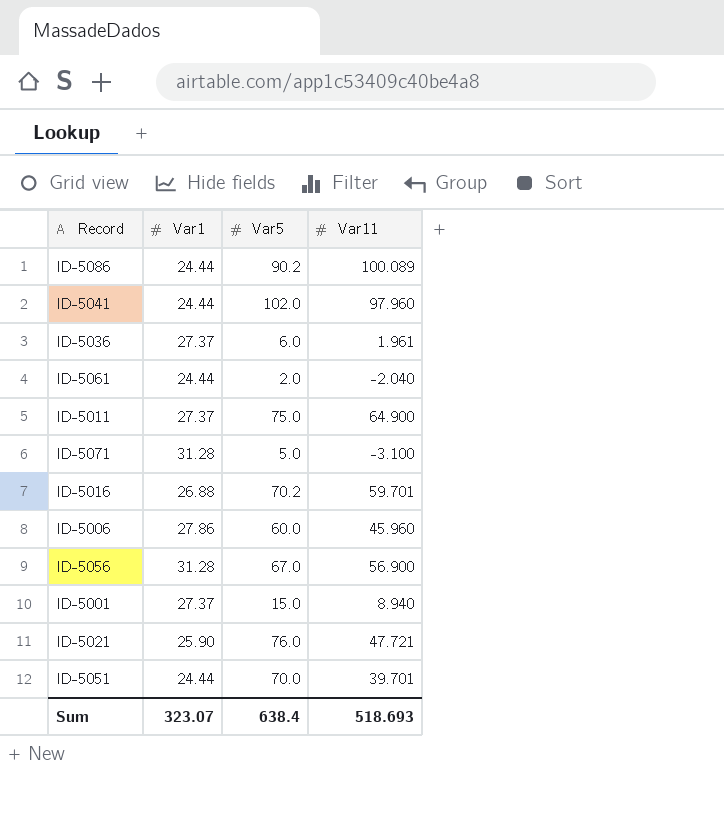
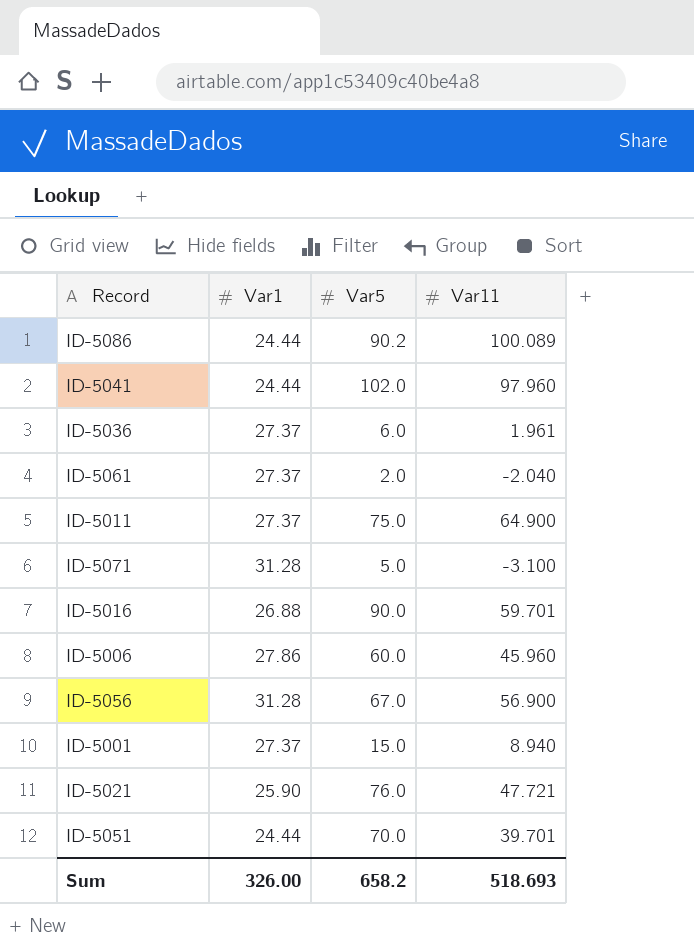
ID-5061 | Var1: 24.44 -> 27.37
ID-5016 | Var5: 70.2 -> 90.0
Sum | Var1: 323.07 -> 326.00
Sum | Var5: 638.4 -> 658.2

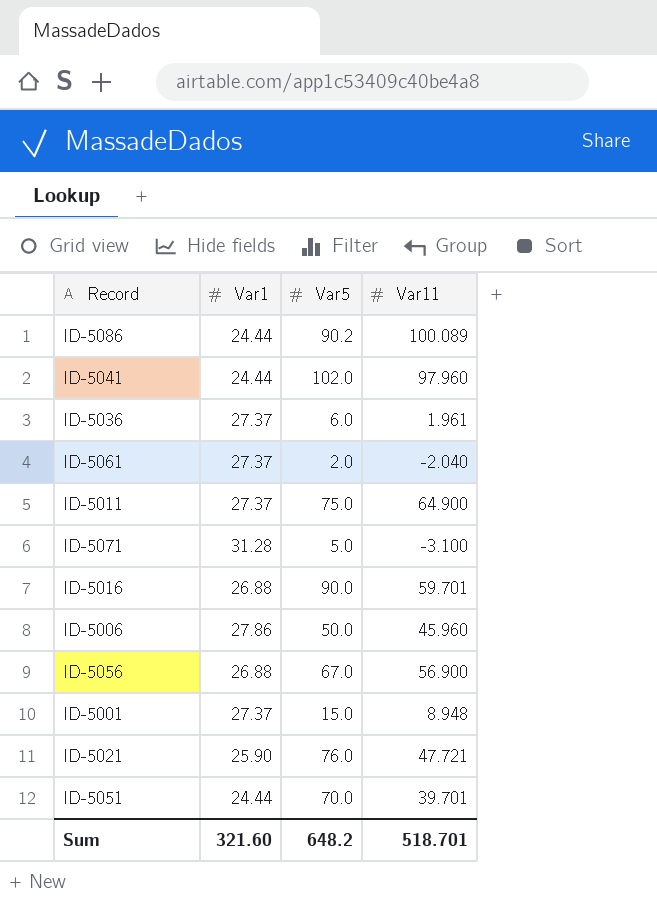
ID-5006 | Var5: 60.0 -> 50.0
ID-5056 | Var1: 31.28 -> 26.88
ID-5001 | Var11: 8.940 -> 8.948
Sum | Var1: 326.00 -> 321.60
Sum | Var5: 658.2 -> 648.2
Sum | Var11: 518.693 -> 518.701

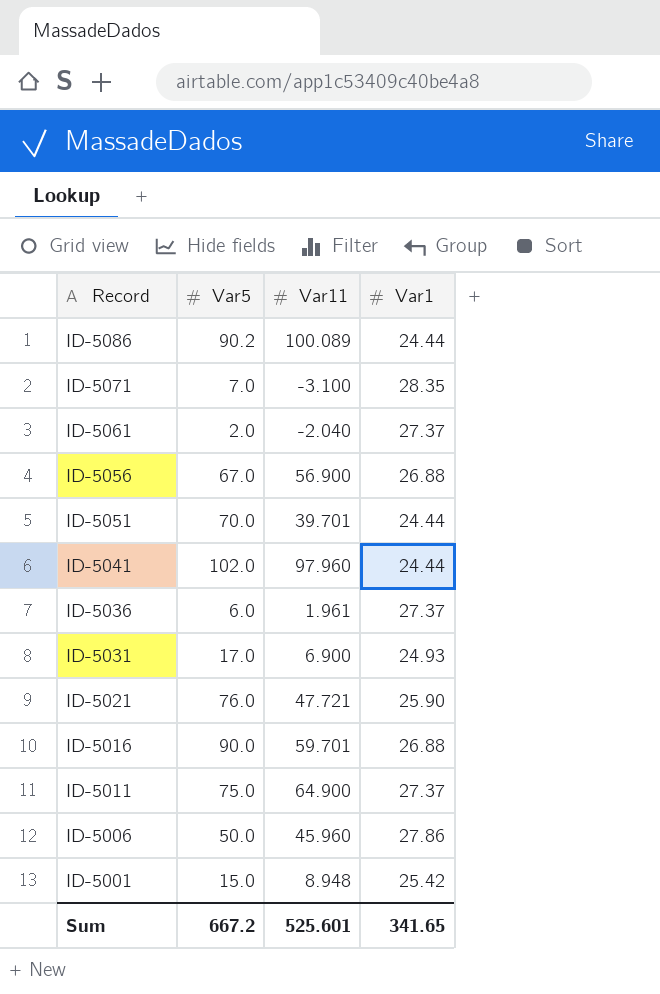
row order: none -> Record descending
column Var1 | position: 2 -> 4
ID-5071 | Var5: 5.0 -> 7.0
ID-5071 | Var1: 31.28 -> 28.35
row ID-5031: none -> 17.0 | 6.900 | 24.93
ID-5001 | Var1: 27.37 -> 25.42
Sum | Var5: 648.2 -> 667.2
Sum | Var11: 518.701 -> 525.601
Sum | Var1: 321.60 -> 341.65

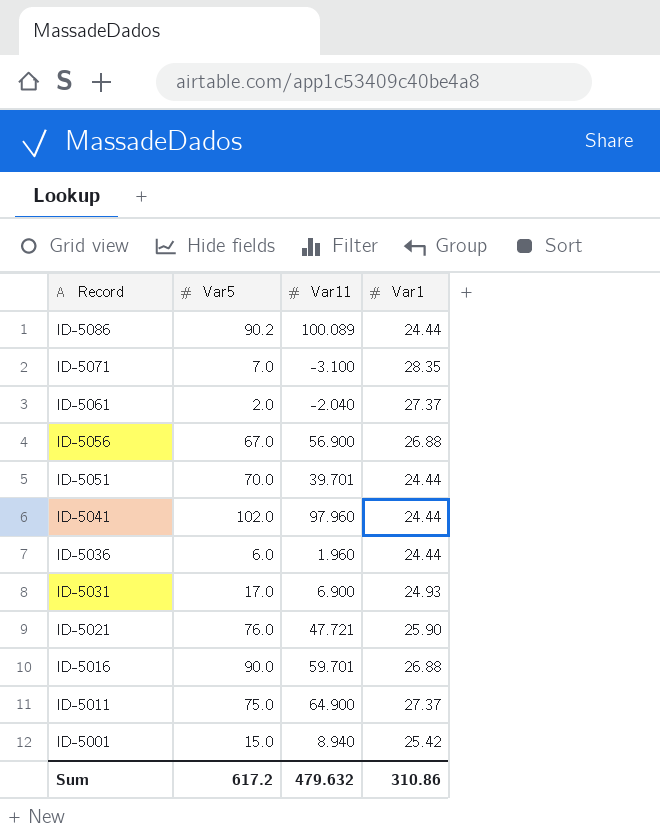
row ID-5006: 50.0 | 45.960 | 27.86 -> none
ID-5036 | Var11: 1.961 -> 1.960
ID-5036 | Var1: 27.37 -> 24.44
ID-5001 | Var11: 8.948 -> 8.940
Sum | Var5: 667.2 -> 617.2
Sum | Var11: 525.601 -> 479.632
Sum | Var1: 341.65 -> 310.86

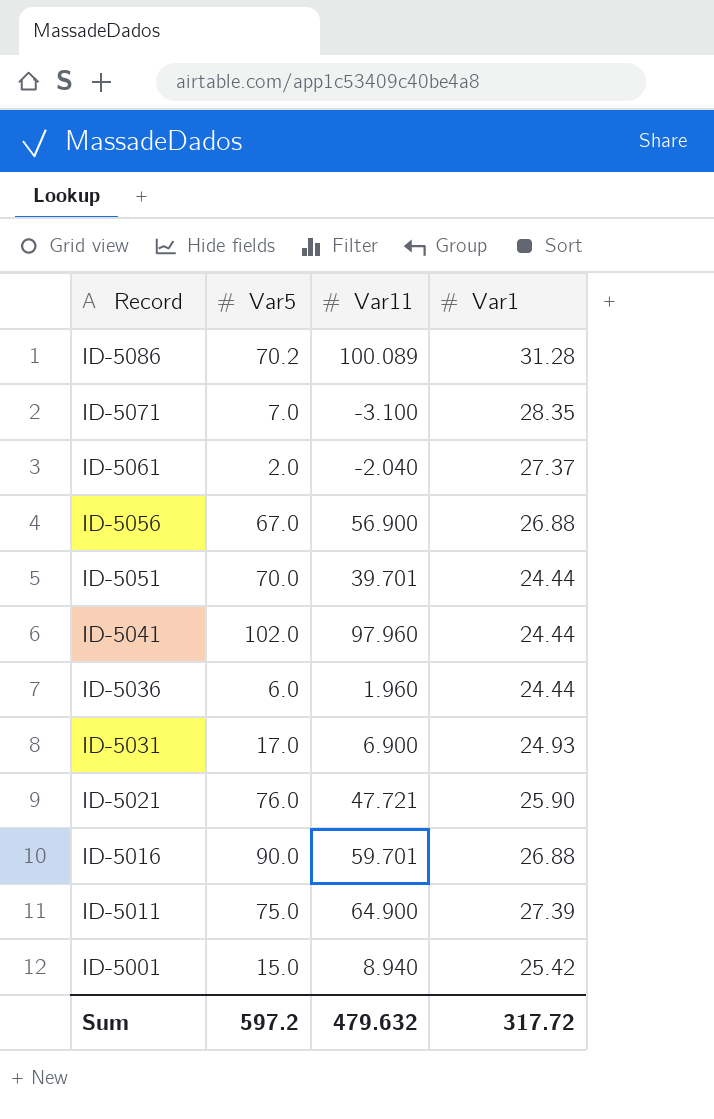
ID-5086 | Var5: 90.2 -> 70.2
ID-5086 | Var1: 24.44 -> 31.28
ID-5011 | Var1: 27.37 -> 27.39
Sum | Var5: 617.2 -> 597.2
Sum | Var1: 310.86 -> 317.72

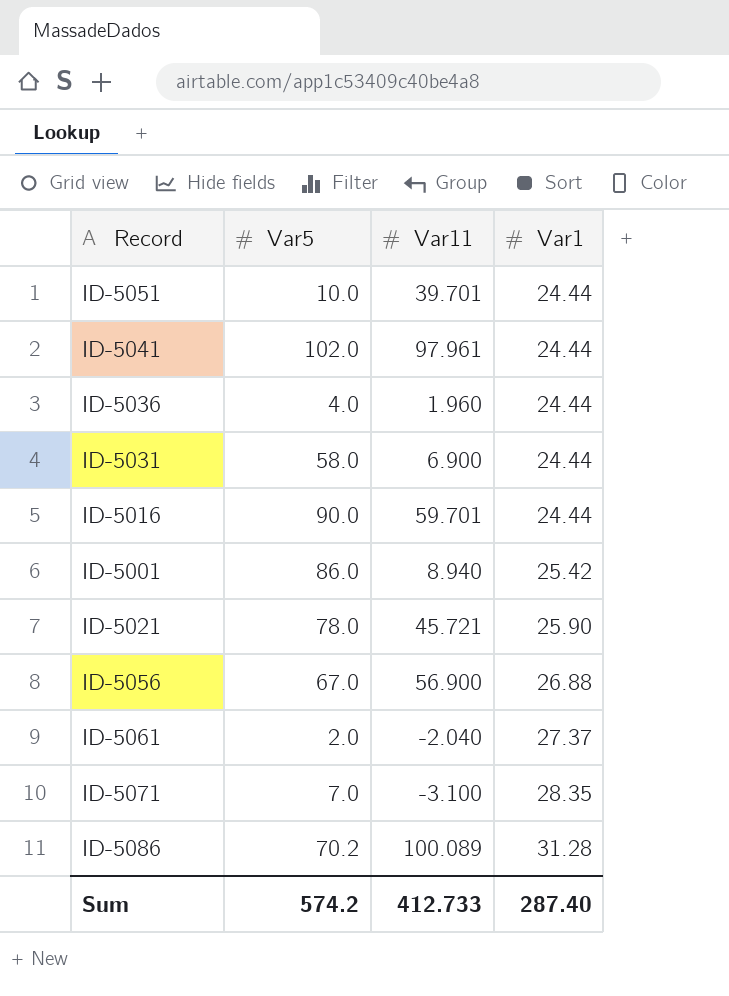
row order: Record descending -> Var1 ascending
row ID-5011: 75.0 | 64.900 | 27.39 -> none
ID-5051 | Var5: 70.0 -> 10.0
ID-5041 | Var11: 97.960 -> 97.961
ID-5036 | Var5: 6.0 -> 4.0
ID-5031 | Var5: 17.0 -> 58.0
ID-5031 | Var1: 24.93 -> 24.44
ID-5016 | Var1: 26.88 -> 24.44
ID-5001 | Var5: 15.0 -> 86.0
ID-5021 | Var5: 76.0 -> 78.0
ID-5021 | Var11: 47.721 -> 45.721
Sum | Var5: 597.2 -> 574.2
Sum | Var11: 479.632 -> 412.733
Sum | Var1: 317.72 -> 287.40

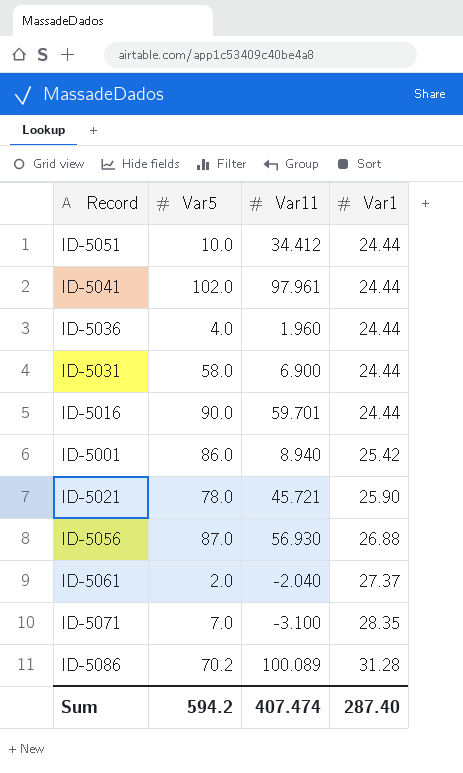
ID-5051 | Var11: 39.701 -> 34.412
ID-5056 | Var5: 67.0 -> 87.0
ID-5056 | Var11: 56.900 -> 56.930
Sum | Var5: 574.2 -> 594.2
Sum | Var11: 412.733 -> 407.474

